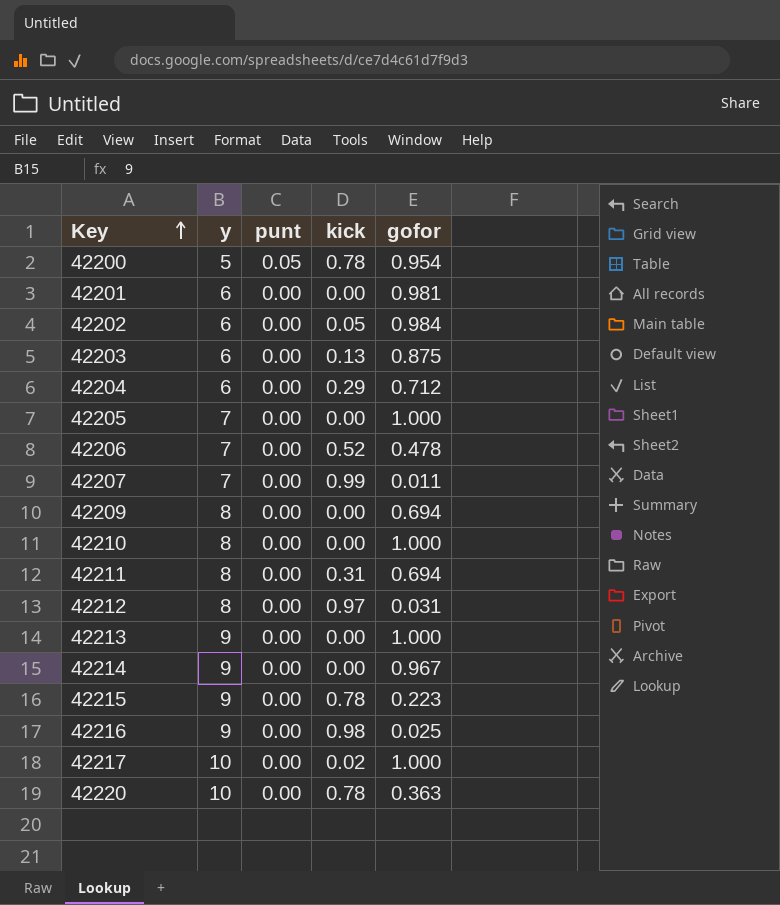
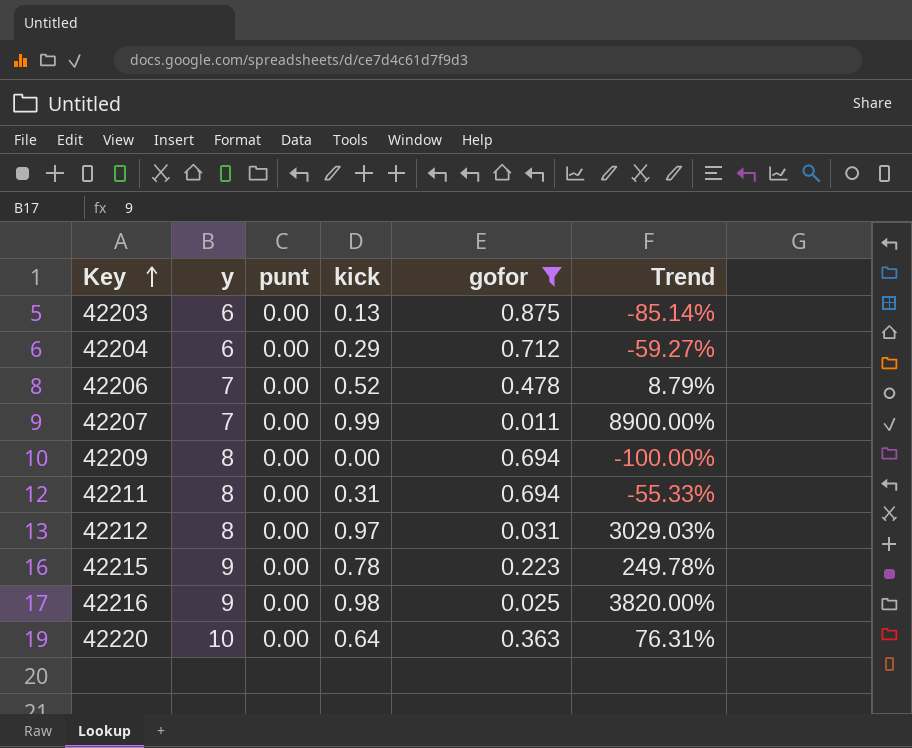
filter: none -> gofor <= 0.875
column Trend | formula: none -> ([kick] - [gofor]) / [gofor]
42220 | kick: 0.78 -> 0.64

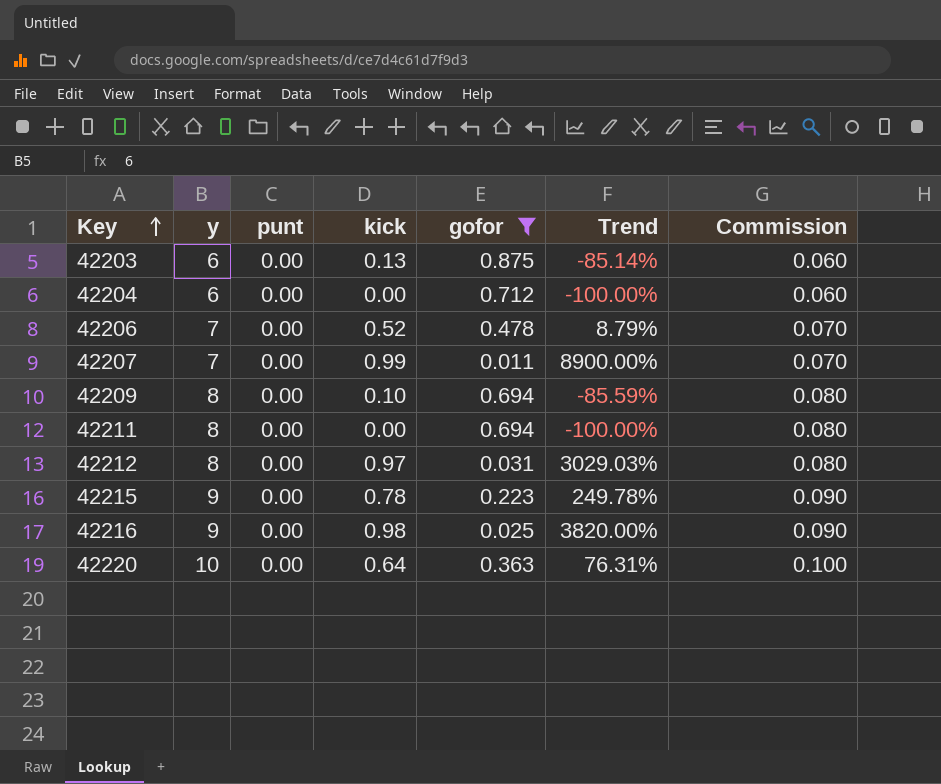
column Commission | formula: none -> [y] * 0.01
42204 | kick: 0.29 -> 0.00
42204 | Trend: -59.27% -> -100.00%
42209 | kick: 0.00 -> 0.10
42209 | Trend: -100.00% -> -85.59%
42211 | kick: 0.31 -> 0.00
42211 | Trend: -55.33% -> -100.00%

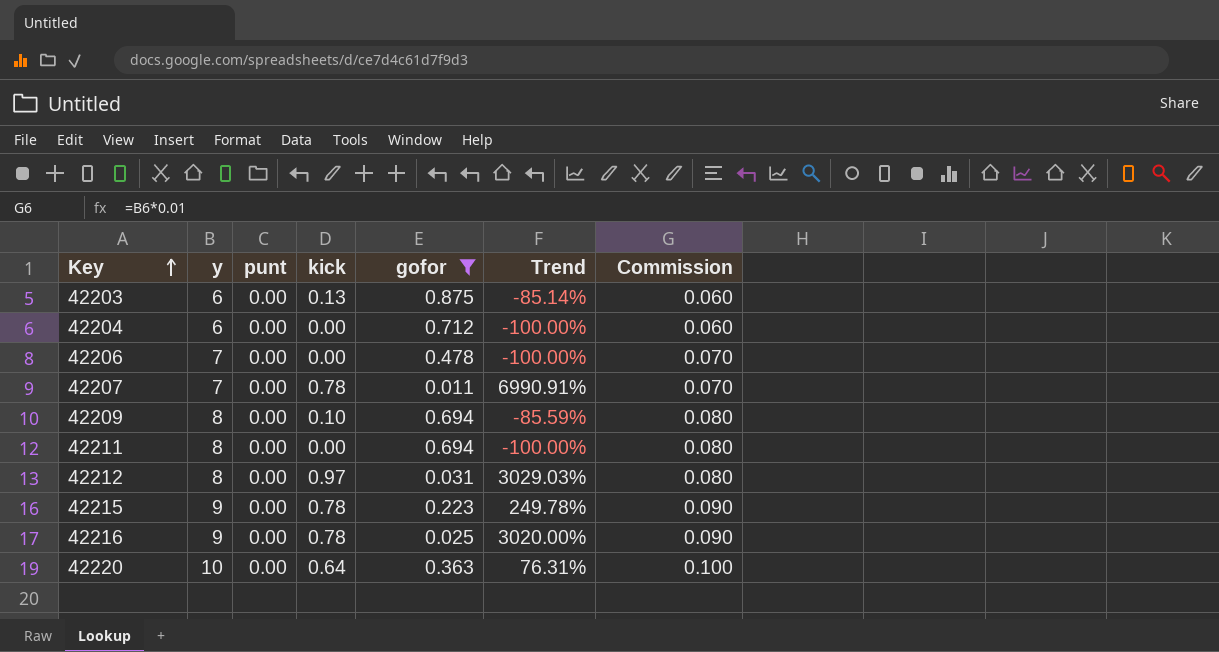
42206 | kick: 0.52 -> 0.00
42206 | Trend: 8.79% -> -100.00%
42207 | kick: 0.99 -> 0.78
42207 | Trend: 8900.00% -> 6990.91%
42216 | kick: 0.98 -> 0.78
42216 | Trend: 3820.00% -> 3020.00%

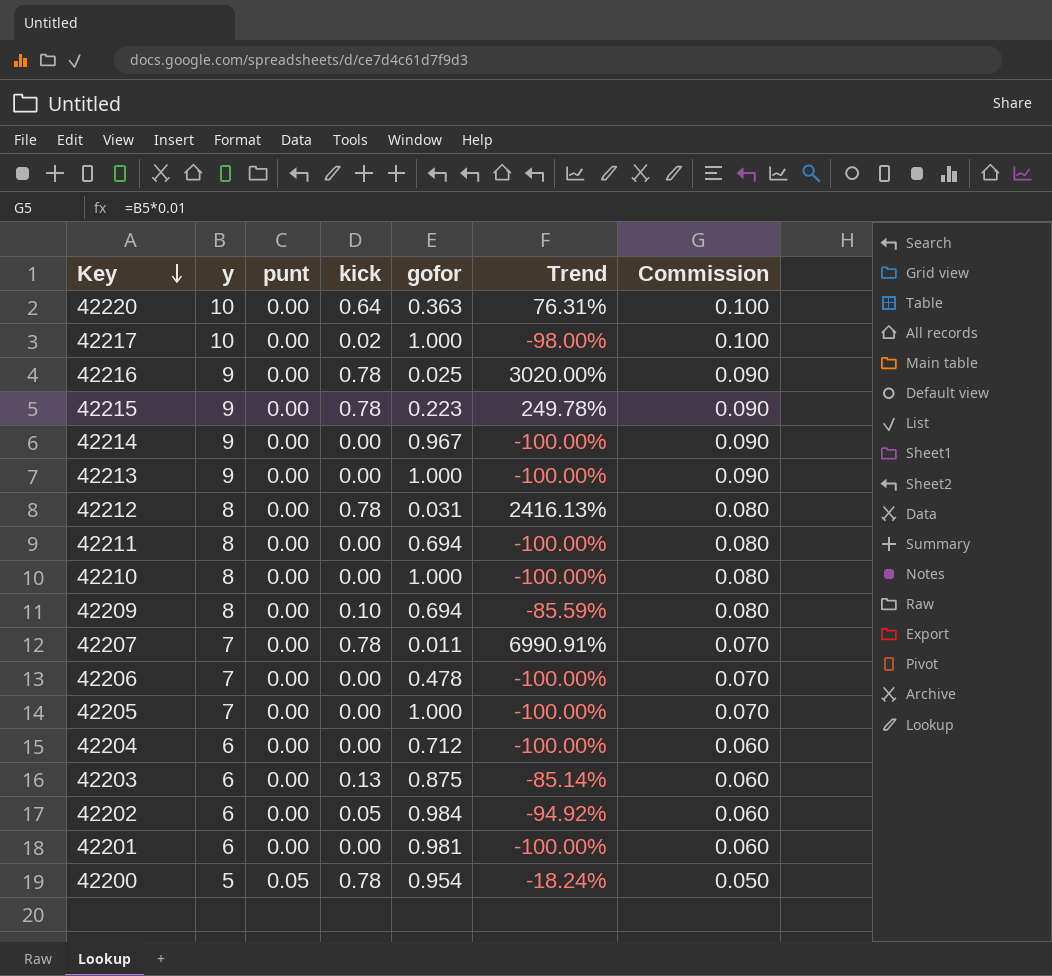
filter: gofor <= 0.875 -> none
row order: Key ascending -> Key descending
42212 | kick: 0.97 -> 0.78
42212 | Trend: 3029.03% -> 2416.13%

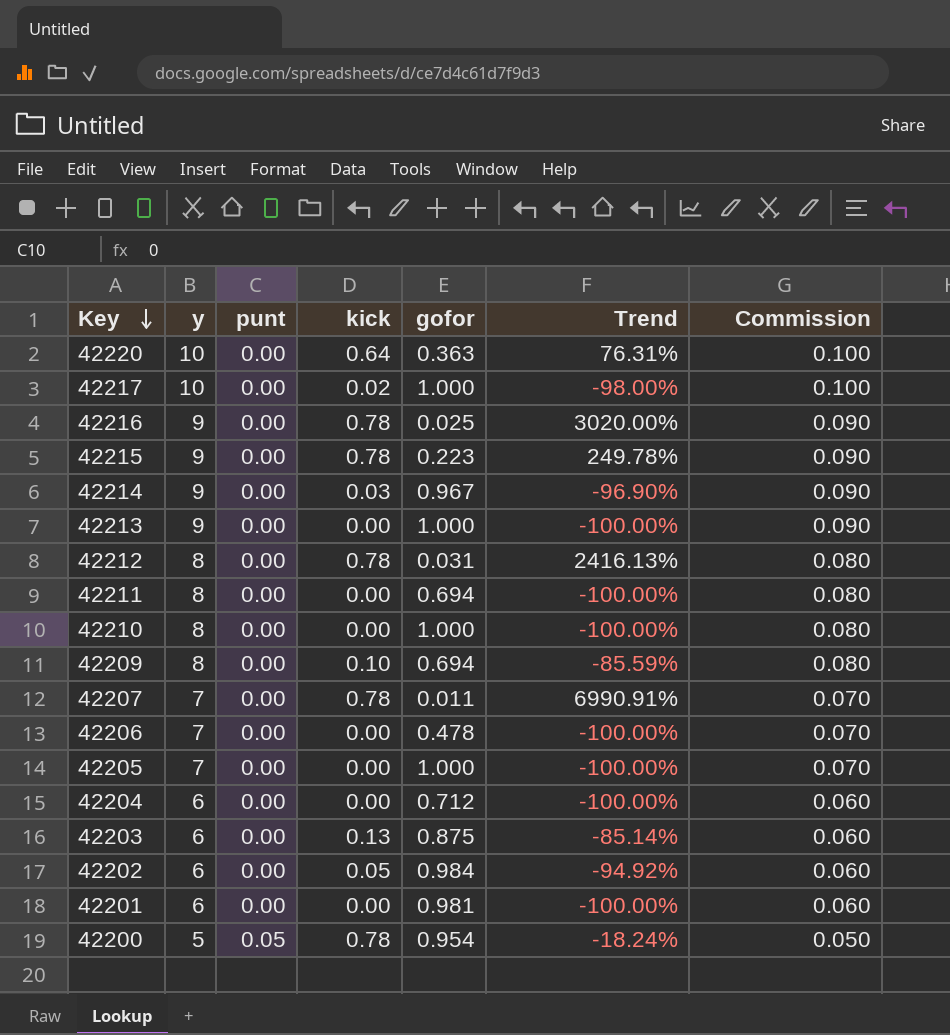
42214 | kick: 0.00 -> 0.03
42214 | Trend: -100.00% -> -96.90%

